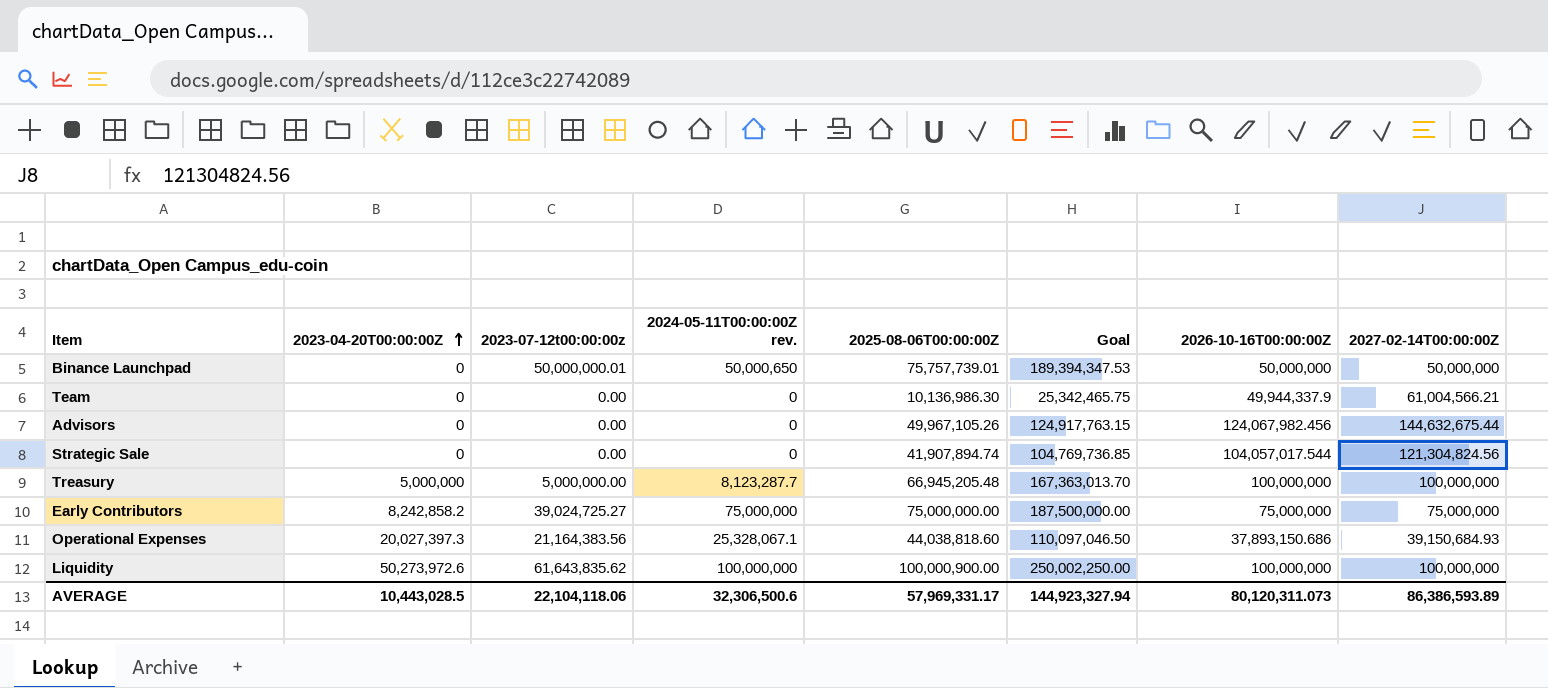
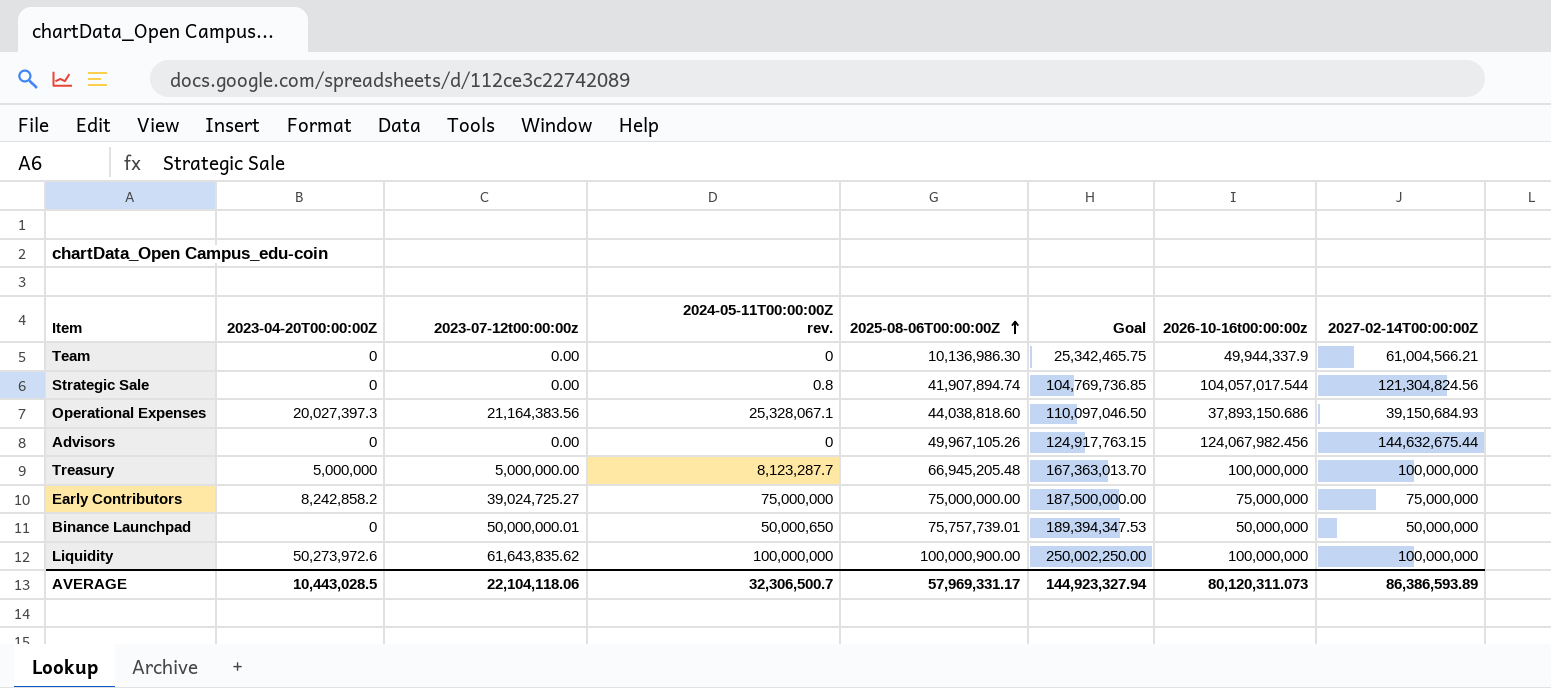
row order: 2023-04-20T00:00:00Z ascending -> 2025-08-06T00:00:00Z ascending
column name: 2026-10-16T00:00:00Z -> 2026-10-16t00:00:00z
Strategic Sale | 2024-05-11T00:00:00Z rev.: 0 -> 0.8
AVERAGE | 2024-05-11T00:00:00Z rev.: 32,306,500.6 -> 32,306,500.7

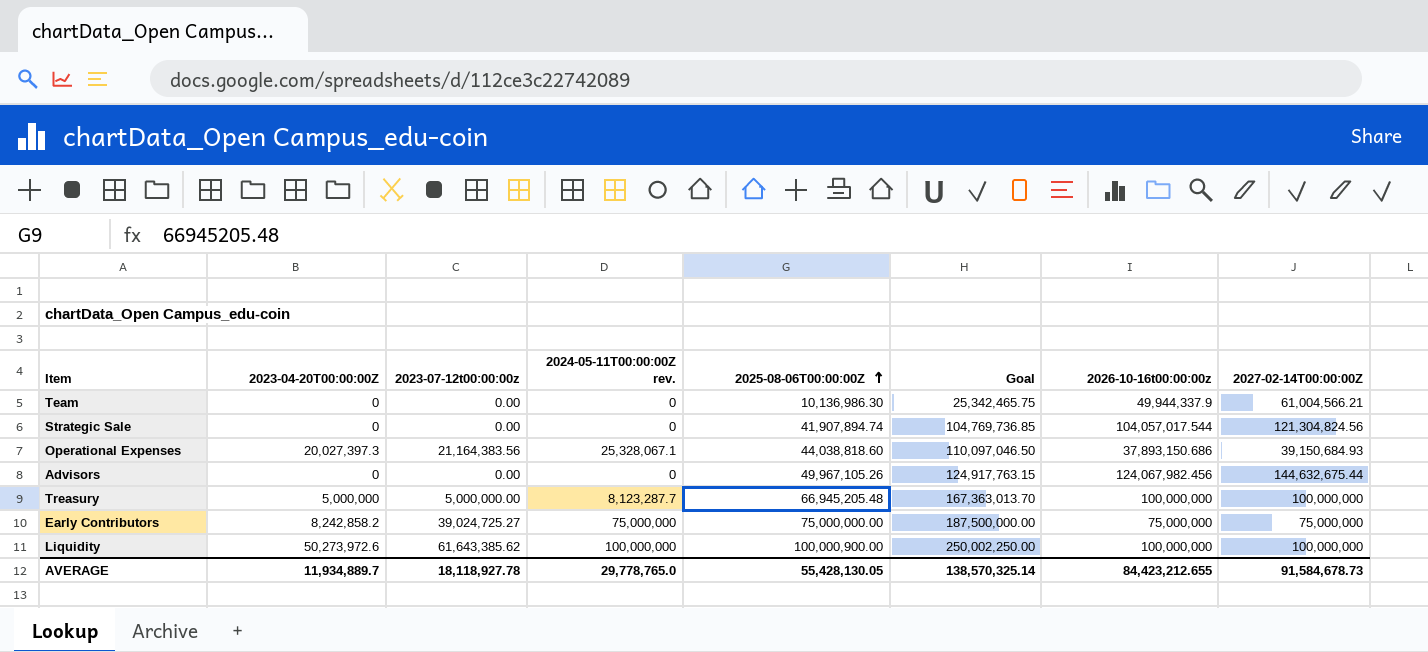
row Binance Launchpad: 0 | 50,000,000.01 | 50,000,650 | 75,757,739.01 | 189,394,347.53 | 50,000,000 | 50,000,000 -> none
Strategic Sale | 2024-05-11T00:00:00Z rev.: 0.8 -> 0
Liquidity | 2023-07-12t00:00:00z: 61,643,835.62 -> 61,643,385.62
AVERAGE | 2023-04-20T00:00:00Z: 10,443,028.5 -> 11,934,889.7
AVERAGE | 2023-07-12t00:00:00z: 22,104,118.06 -> 18,118,927.78
AVERAGE | 2024-05-11T00:00:00Z rev.: 32,306,500.7 -> 29,778,765.0
AVERAGE | 2025-08-06T00:00:00Z: 57,969,331.17 -> 55,428,130.05
AVERAGE | Goal: 144,923,327.94 -> 138,570,325.14
AVERAGE | 2026-10-16t00:00:00z: 80,120,311.073 -> 84,423,212.655
AVERAGE | 2027-02-14T00:00:00Z: 86,386,593.89 -> 91,584,678.73

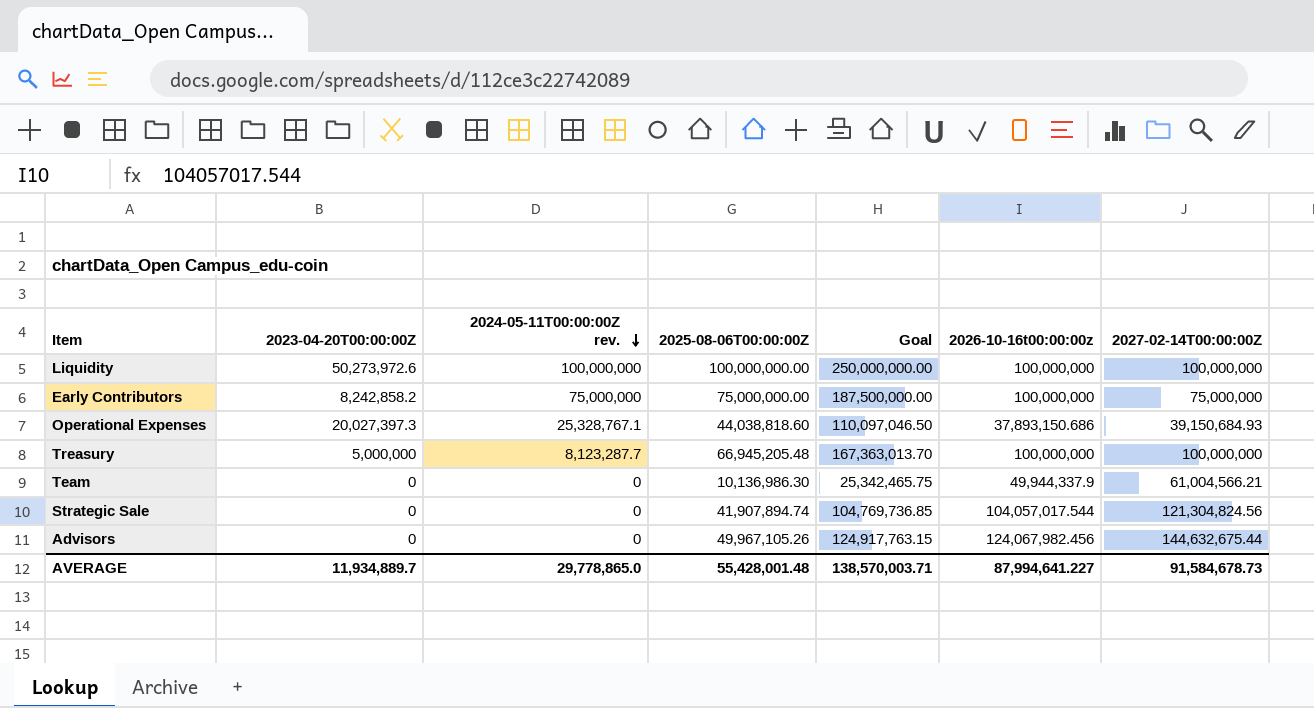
row order: 2025-08-06T00:00:00Z ascending -> 2024-05-11T00:00:00Z rev. descending
column 2023-07-12t00:00:00z | position: 3 -> none
Liquidity | 2025-08-06T00:00:00Z: 100,000,900.00 -> 100,000,000.00
Liquidity | Goal: 250,002,250.00 -> 250,000,000.00
Early Contributors | 2026-10-16t00:00:00z: 75,000,000 -> 100,000,000
Operational Expenses | 2024-05-11T00:00:00Z rev.: 25,328,067.1 -> 25,328,767.1
AVERAGE | 2024-05-11T00:00:00Z rev.: 29,778,765.0 -> 29,778,865.0
AVERAGE | 2025-08-06T00:00:00Z: 55,428,130.05 -> 55,428,001.48
AVERAGE | Goal: 138,570,325.14 -> 138,570,003.71
AVERAGE | 2026-10-16t00:00:00z: 84,423,212.655 -> 87,994,641.227

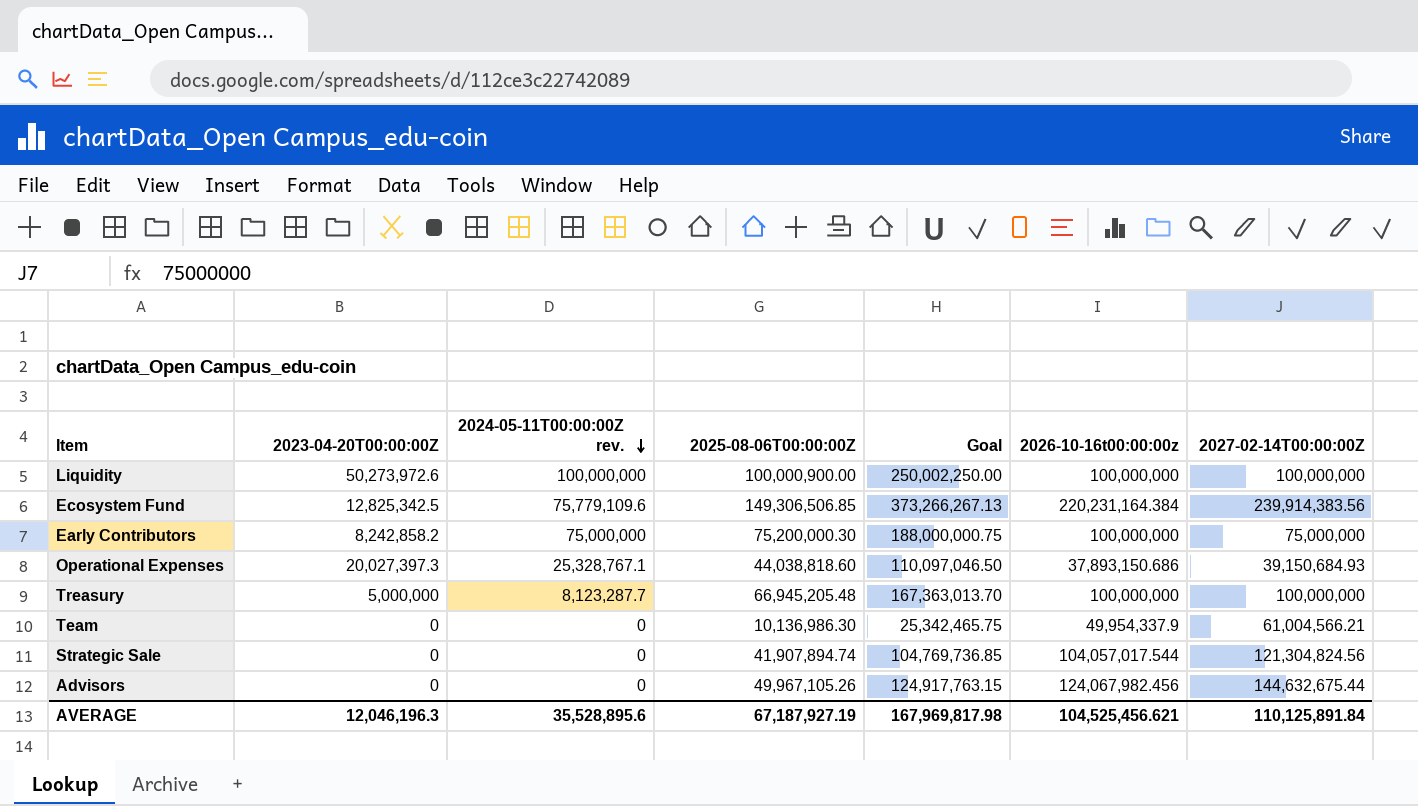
Liquidity | 2025-08-06T00:00:00Z: 100,000,000.00 -> 100,000,900.00
Liquidity | Goal: 250,000,000.00 -> 250,002,250.00
row Ecosystem Fund: none -> 12,825,342.5 | 75,779,109.6 | 149,306,506.85 | 373,266,267.13 | 220,231,164.384 | 239,914,383.56
Early Contributors | 2025-08-06T00:00:00Z: 75,000,000.00 -> 75,200,000.30
Early Contributors | Goal: 187,500,000.00 -> 188,000,000.75
Team | 2026-10-16t00:00:00z: 49,944,337.9 -> 49,954,337.9
AVERAGE | 2023-04-20T00:00:00Z: 11,934,889.7 -> 12,046,196.3
AVERAGE | 2024-05-11T00:00:00Z rev.: 29,778,865.0 -> 35,528,895.6
AVERAGE | 2025-08-06T00:00:00Z: 55,428,001.48 -> 67,187,927.19
AVERAGE | Goal: 138,570,003.71 -> 167,969,817.98
AVERAGE | 2026-10-16t00:00:00z: 87,994,641.227 -> 104,525,456.621
AVERAGE | 2027-02-14T00:00:00Z: 91,584,678.73 -> 110,125,891.84

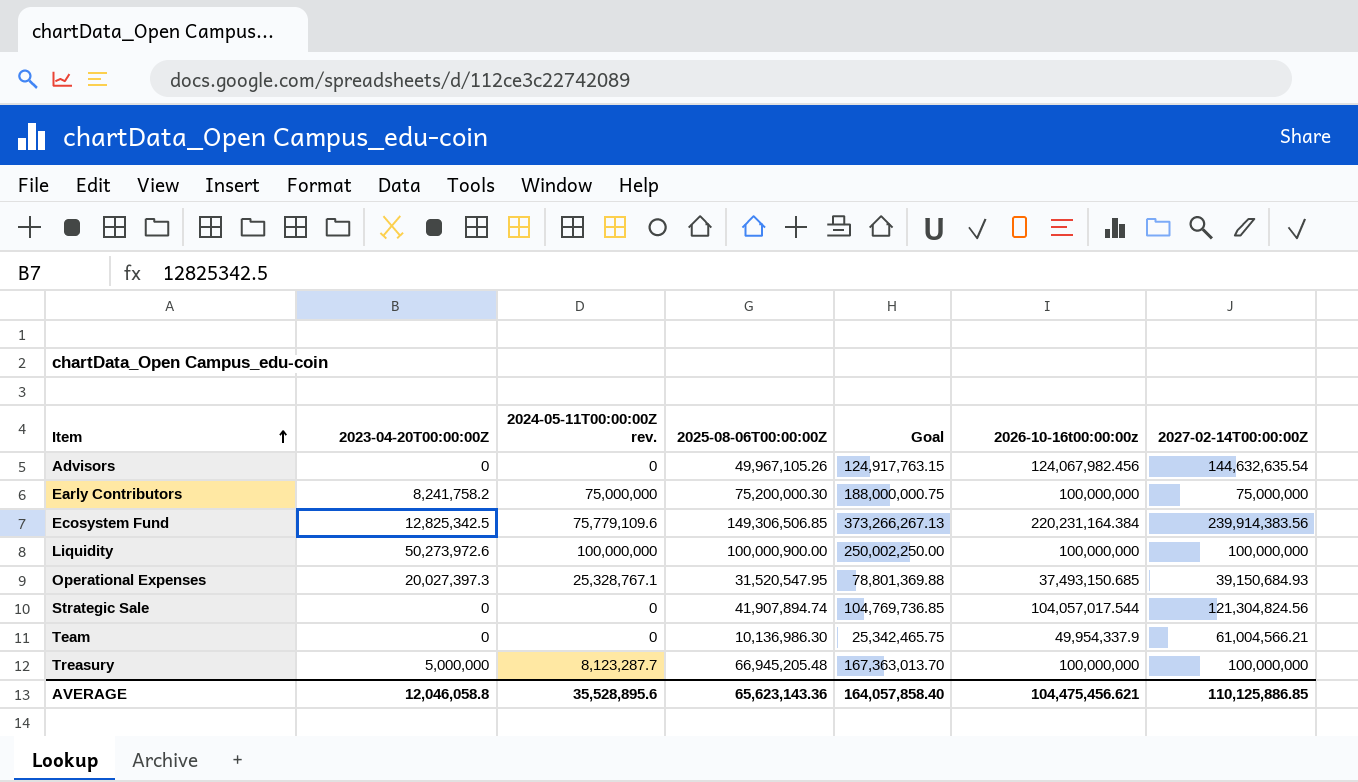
row order: 2024-05-11T00:00:00Z rev. descending -> Item ascending
Advisors | 2027-02-14T00:00:00Z: 144,632,675.44 -> 144,632,635.54
Early Contributors | 2023-04-20T00:00:00Z: 8,242,858.2 -> 8,241,758.2
Operational Expenses | 2025-08-06T00:00:00Z: 44,038,818.60 -> 31,520,547.95
Operational Expenses | Goal: 110,097,046.50 -> 78,801,369.88
Operational Expenses | 2026-10-16t00:00:00z: 37,893,150.686 -> 37,493,150.685
AVERAGE | 2023-04-20T00:00:00Z: 12,046,196.3 -> 12,046,058.8
AVERAGE | 2025-08-06T00:00:00Z: 67,187,927.19 -> 65,623,143.36
AVERAGE | Goal: 167,969,817.98 -> 164,057,858.40
AVERAGE | 2026-10-16t00:00:00z: 104,525,456.621 -> 104,475,456.621
AVERAGE | 2027-02-14T00:00:00Z: 110,125,891.84 -> 110,125,886.85

